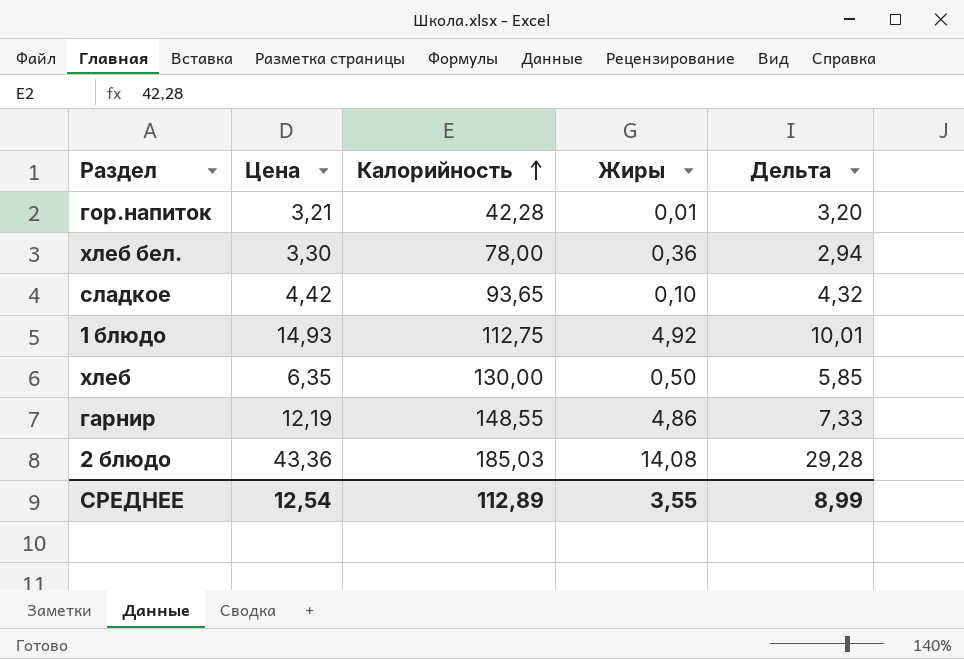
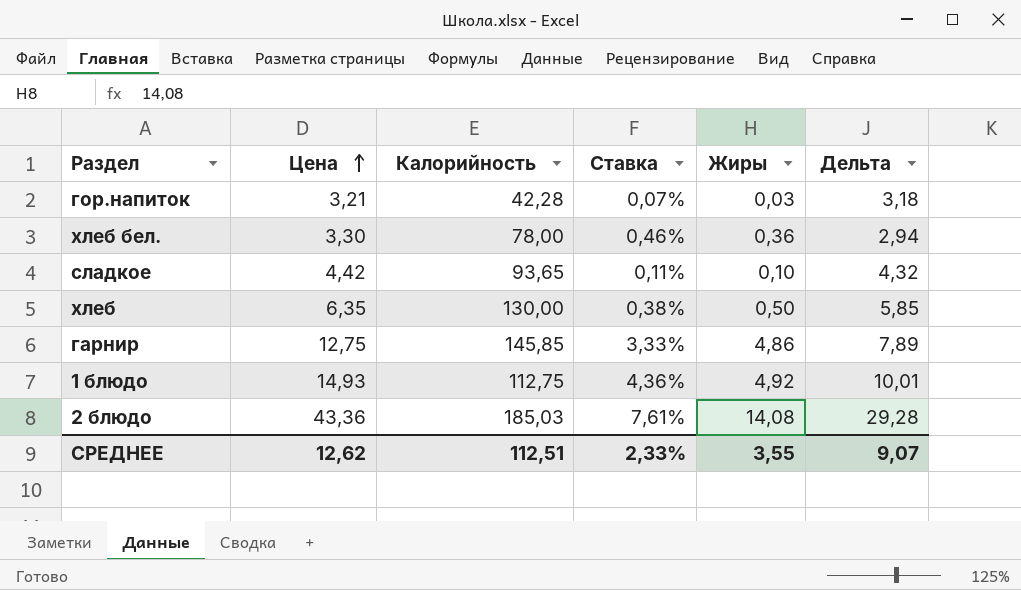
row order: Калорийность ascending -> Цена ascending
column Ставка | formula: none -> [Жиры] / [Калорийность]
гор.напиток | Жиры: 0,01 -> 0,03
гор.напиток | Дельта: 3,20 -> 3,18
гарнир | Цена: 12,19 -> 12,75
гарнир | Калорийность: 148,55 -> 145,85
гарнир | Дельта: 7,33 -> 7,89
СРЕДНЕЕ | Цена: 12,54 -> 12,62
СРЕДНЕЕ | Калорийность: 112,89 -> 112,51
СРЕДНЕЕ | Дельта: 8,99 -> 9,07

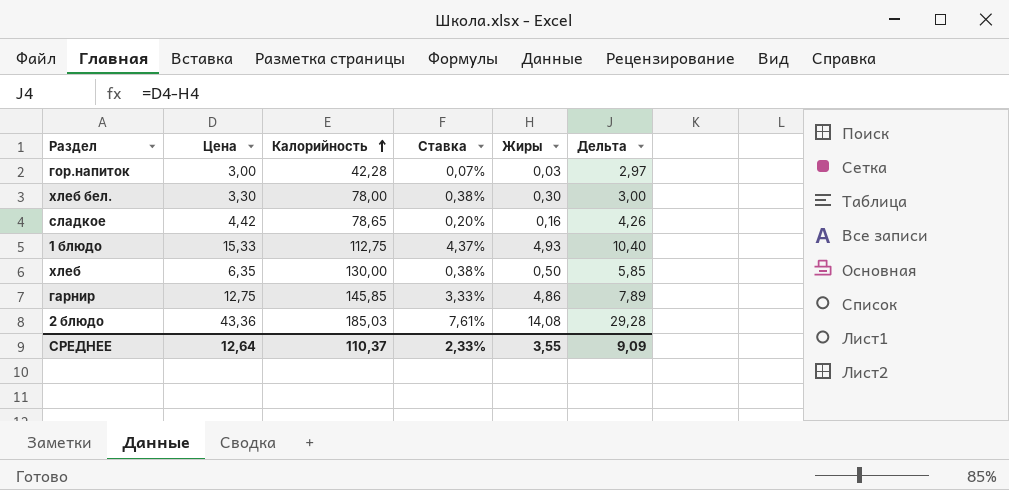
row order: Цена ascending -> Калорийность ascending
гор.напиток | Цена: 3,21 -> 3,00
гор.напиток | Дельта: 3,18 -> 2,97
хлеб бел. | Ставка: 0,46% -> 0,38%
хлеб бел. | Жиры: 0,36 -> 0,30
хлеб бел. | Дельта: 2,94 -> 3,00
сладкое | Калорийность: 93,65 -> 78,65
сладкое | Ставка: 0,11% -> 0,20%
сладкое | Жиры: 0,10 -> 0,16
сладкое | Дельта: 4,32 -> 4,26
1 блюдо | Цена: 14,93 -> 15,33
1 блюдо | Ставка: 4,36% -> 4,37%
1 блюдо | Жиры: 4,92 -> 4,93
1 блюдо | Дельта: 10,01 -> 10,40
СРЕДНЕЕ | Цена: 12,62 -> 12,64
СРЕДНЕЕ | Калорийность: 112,51 -> 110,37
СРЕДНЕЕ | Дельта: 9,07 -> 9,09

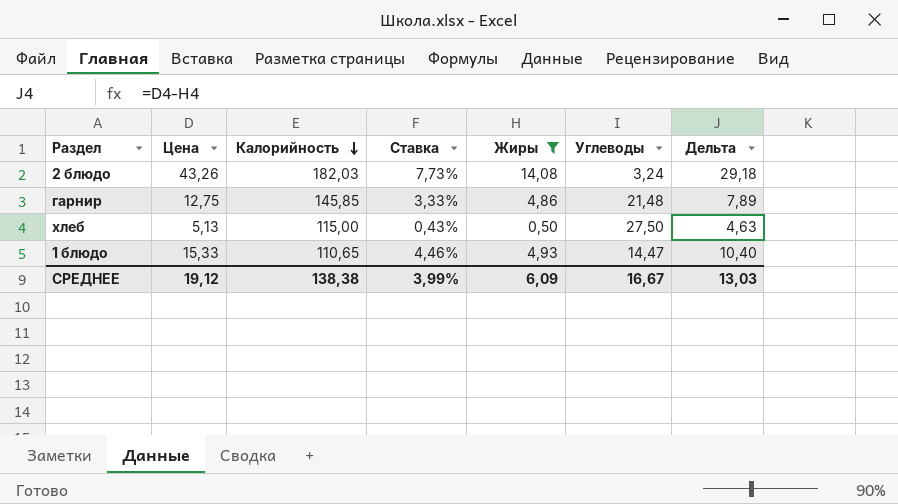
filter: none -> Жиры >= 0,50
row order: Калорийность ascending -> Калорийность descending
column Углеводы | position: none -> 6
2 блюдо | Цена: 43,36 -> 43,26
2 блюдо | Калорийность: 185,03 -> 182,03
2 блюдо | Ставка: 7,61% -> 7,73%
2 блюдо | Дельта: 29,28 -> 29,18
хлеб | Цена: 6,35 -> 5,13
хлеб | Калорийность: 130,00 -> 115,00
хлеб | Ставка: 0,38% -> 0,43%
хлеб | Дельта: 5,85 -> 4,63
1 блюдо | Калорийность: 112,75 -> 110,65
1 блюдо | Ставка: 4,37% -> 4,46%
СРЕДНЕЕ | Цена: 12,64 -> 19,12
СРЕДНЕЕ | Калорийность: 110,37 -> 138,38
СРЕДНЕЕ | Ставка: 2,33% -> 3,99%
СРЕДНЕЕ | Жиры: 3,55 -> 6,09
СРЕДНЕЕ | Дельта: 9,09 -> 13,03

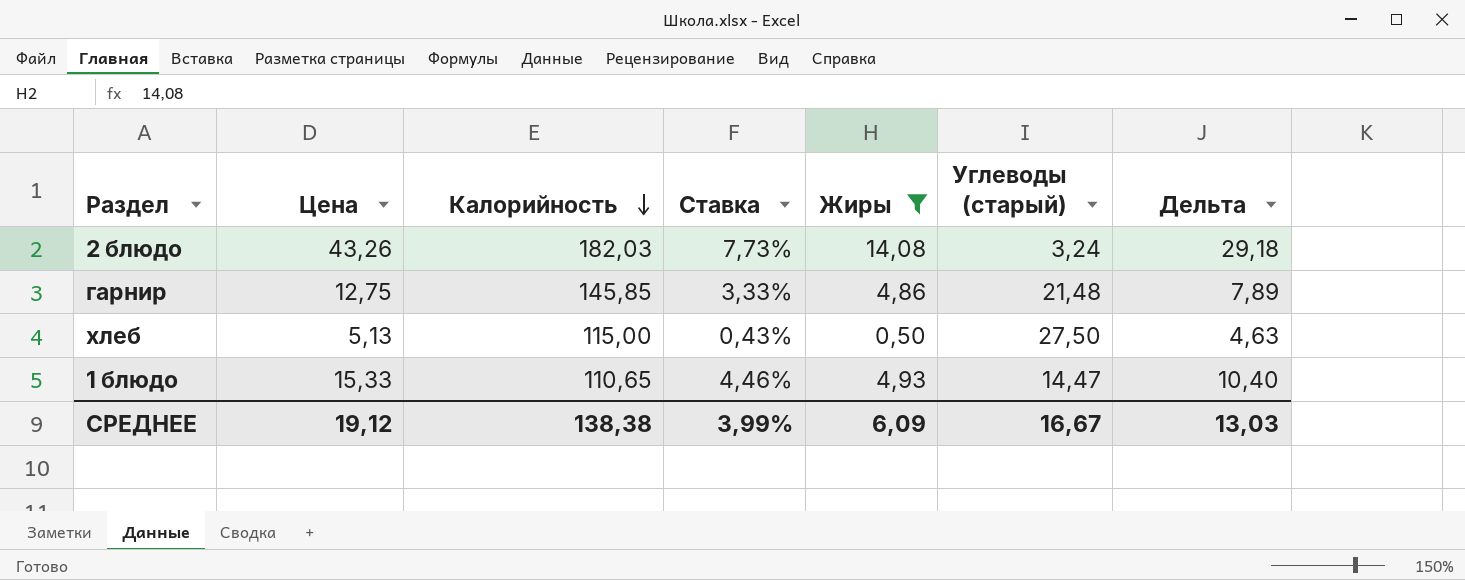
column name: Углеводы -> Углеводы (старый)

